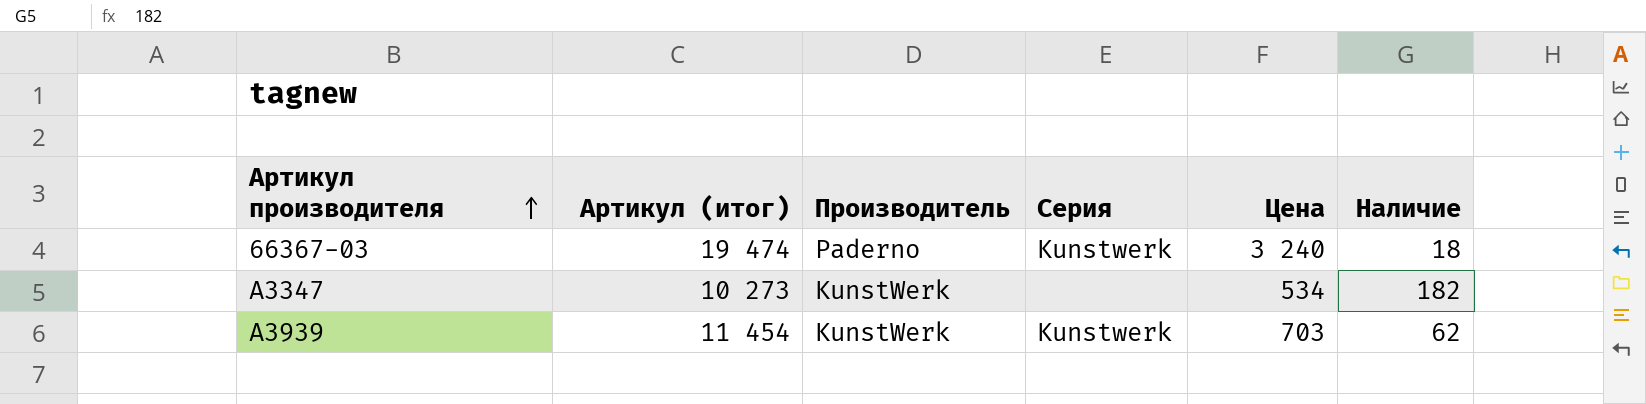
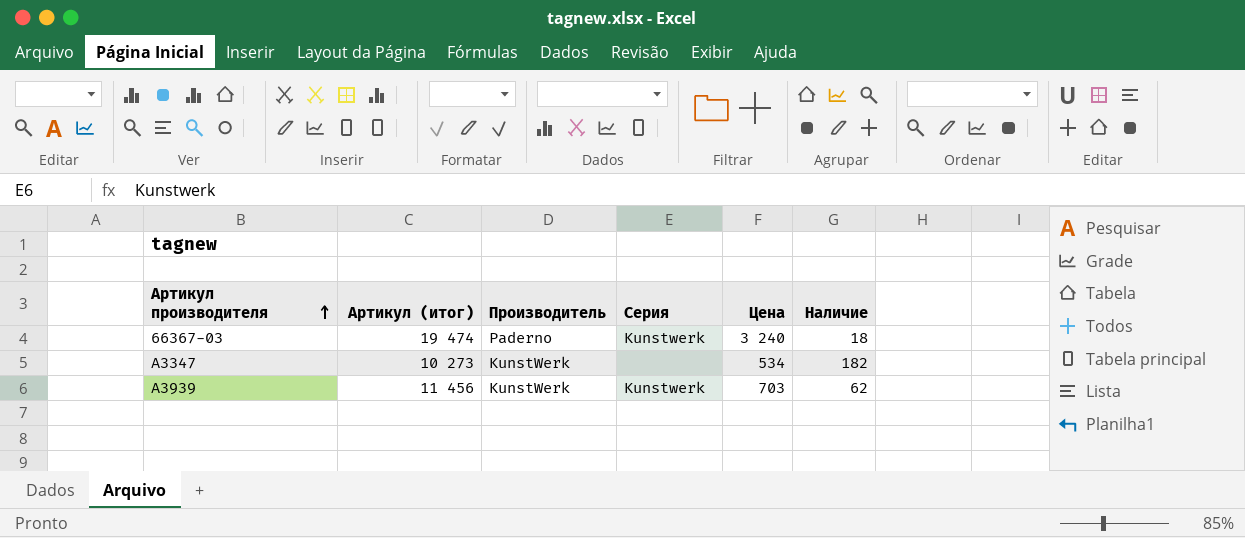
A3939 | Артикул (итог): 11 454 -> 11 456

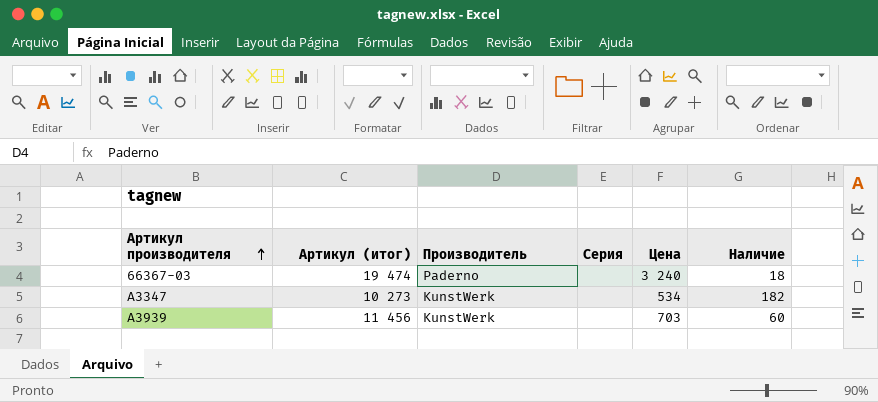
66367-03 | Серия: Kunstwerk -> none
A3939 | Серия: Kunstwerk -> none
A3939 | Наличие: 62 -> 60

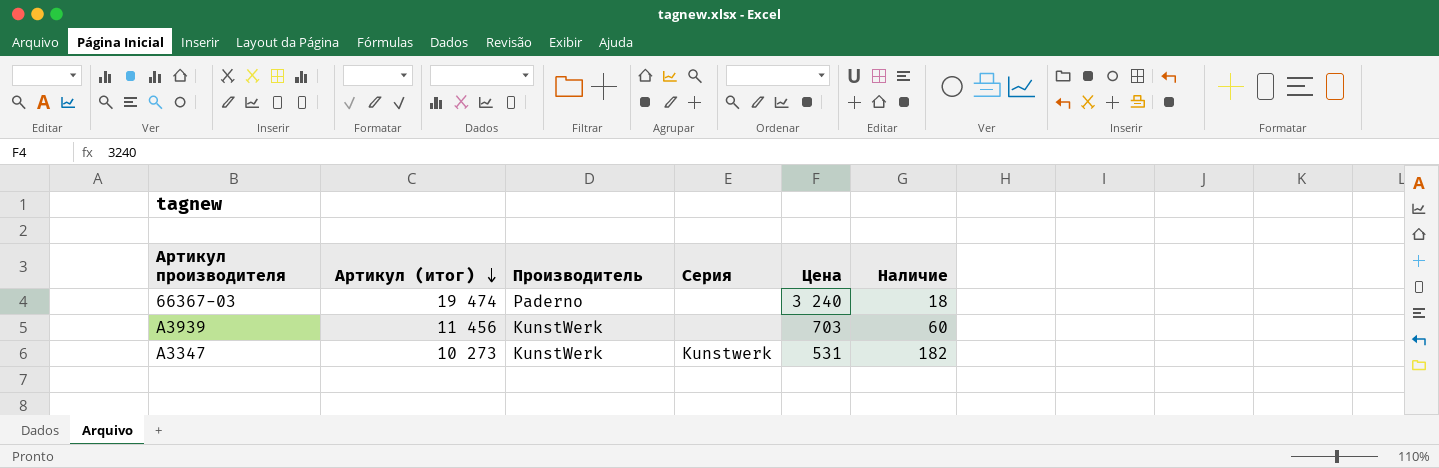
row order: Артикул производителя ascending -> Артикул (итог) descending
A3347 | Серия: none -> Kunstwerk
A3347 | Цена: 534 -> 531

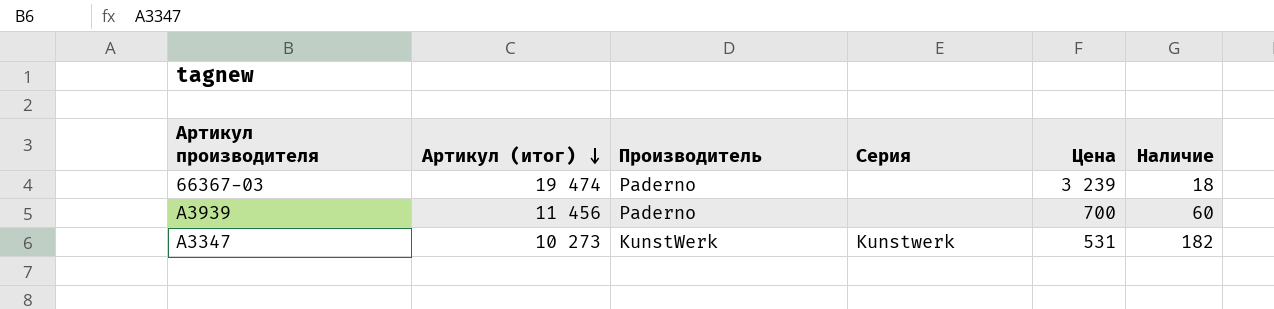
66367-03 | Цена: 3 240 -> 3 239
A3939 | Производитель: KunstWerk -> Paderno
A3939 | Цена: 703 -> 700

